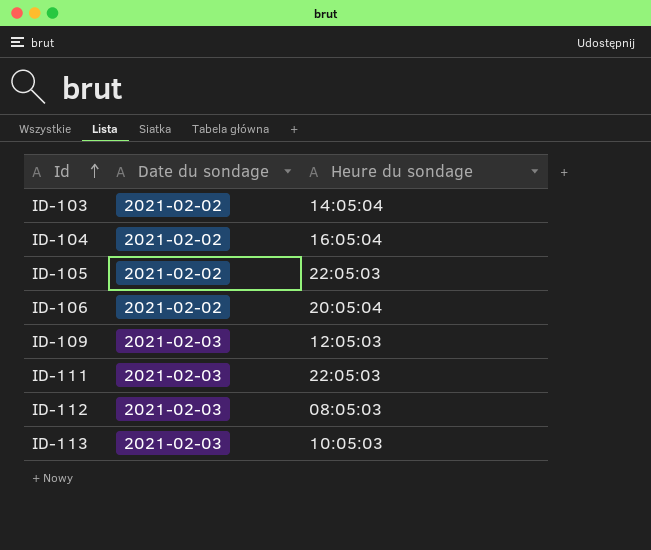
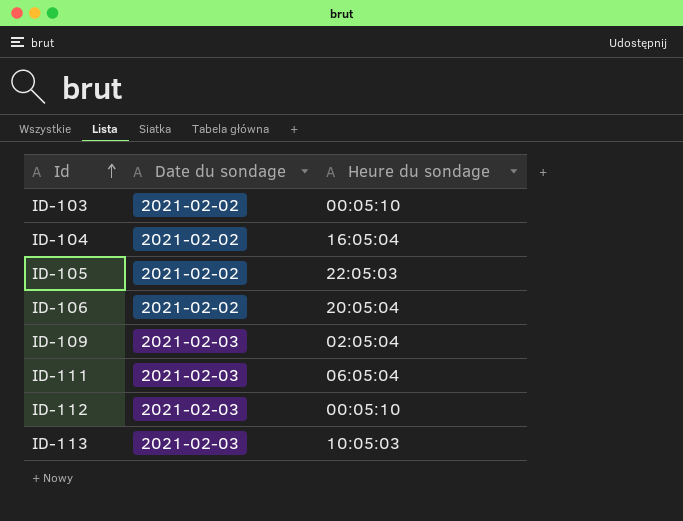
ID-103 | Heure du sondage: 14:05:04 -> 00:05:10
ID-109 | Heure du sondage: 12:05:03 -> 02:05:04
ID-111 | Heure du sondage: 22:05:03 -> 06:05:04
ID-112 | Heure du sondage: 08:05:03 -> 00:05:10

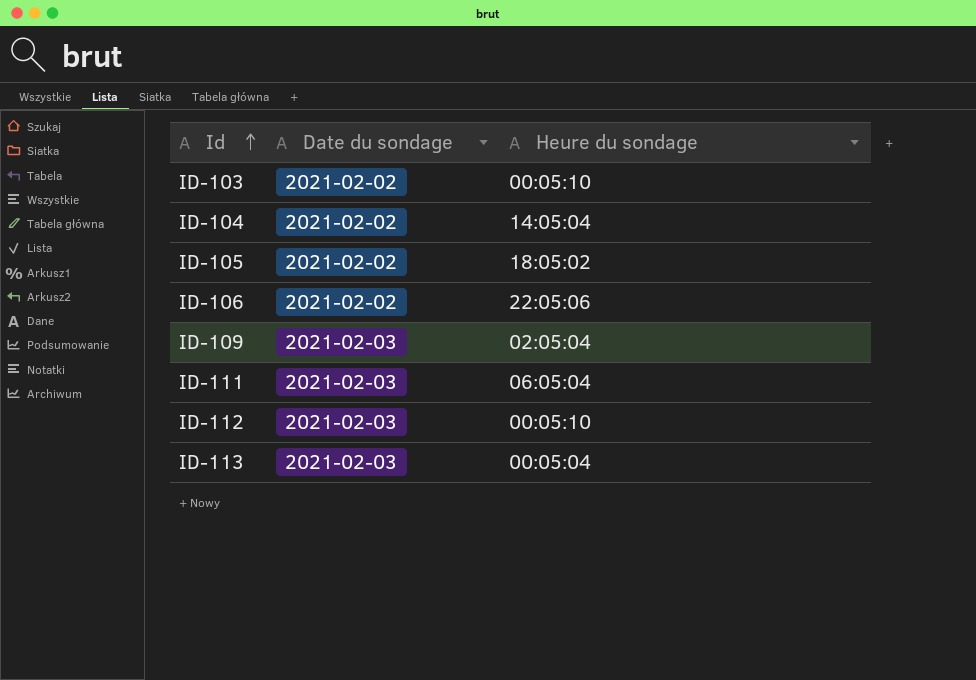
ID-104 | Heure du sondage: 16:05:04 -> 14:05:04
ID-105 | Heure du sondage: 22:05:03 -> 18:05:02
ID-106 | Heure du sondage: 20:05:04 -> 22:05:06
ID-113 | Heure du sondage: 10:05:03 -> 00:05:04

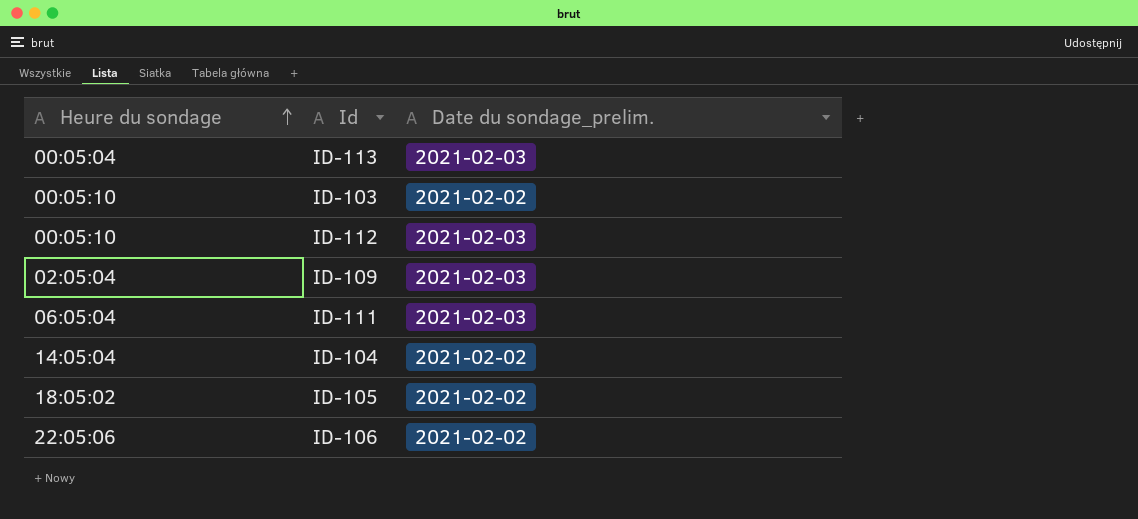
row order: Id ascending -> Heure du sondage ascending
column Heure du sondage | position: 3 -> 1
column name: Date du sondage -> Date du sondage_prelim.

